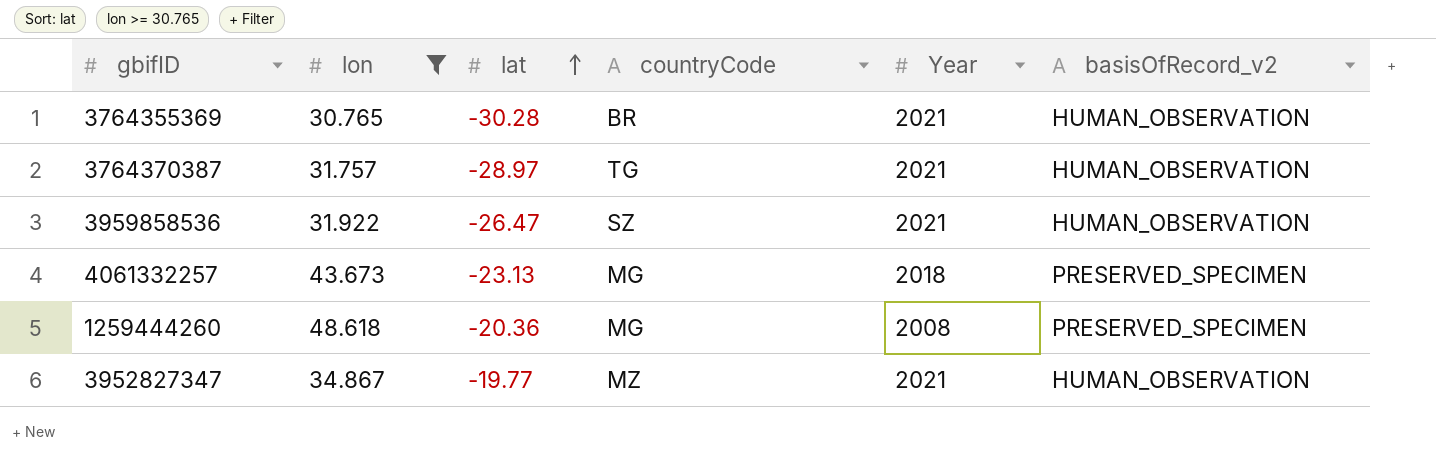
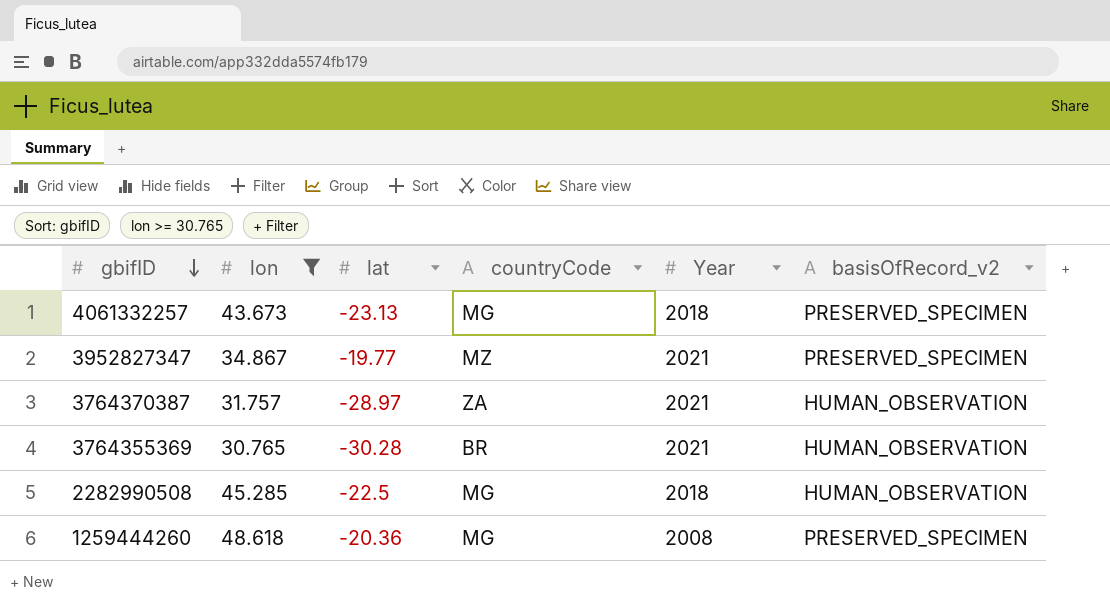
row order: lat ascending -> gbifID descending
row 3959858536: 31.922 | -26.47 | SZ | 2021 | HUMAN_OBSERVATION -> none
3952827347 | basisOfRecord_v2: HUMAN_OBSERVATION -> PRESERVED_SPECIMEN
3764370387 | countryCode: TG -> ZA
row 2282990508: none -> 45.285 | -22.5 | MG | 2018 | HUMAN_OBSERVATION

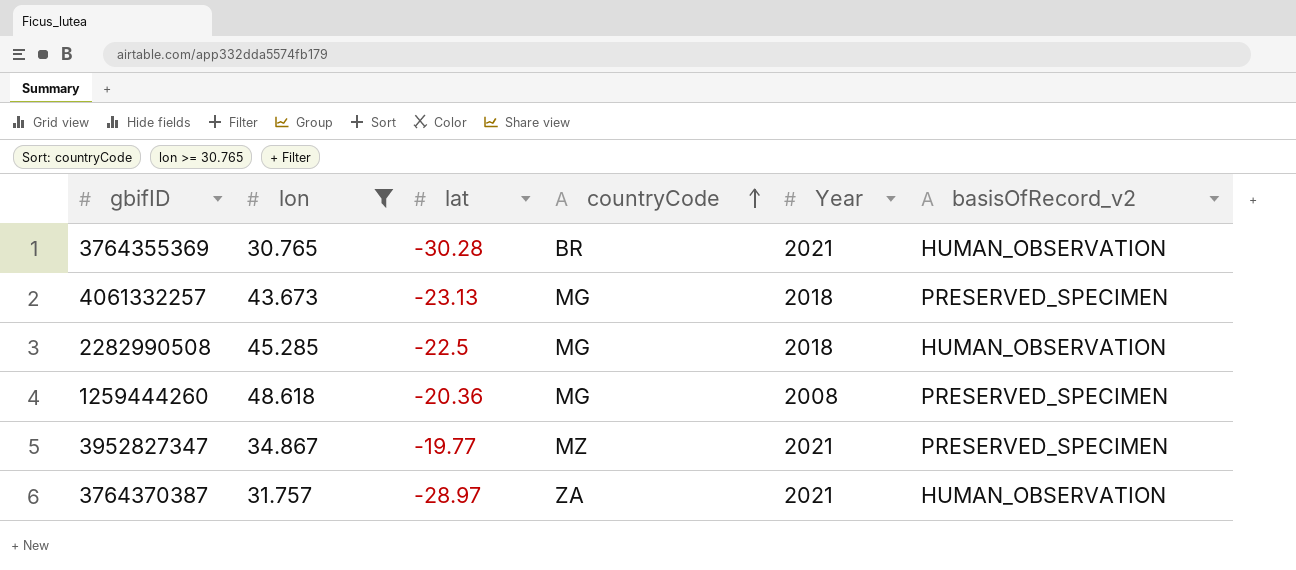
row order: gbifID descending -> countryCode ascending

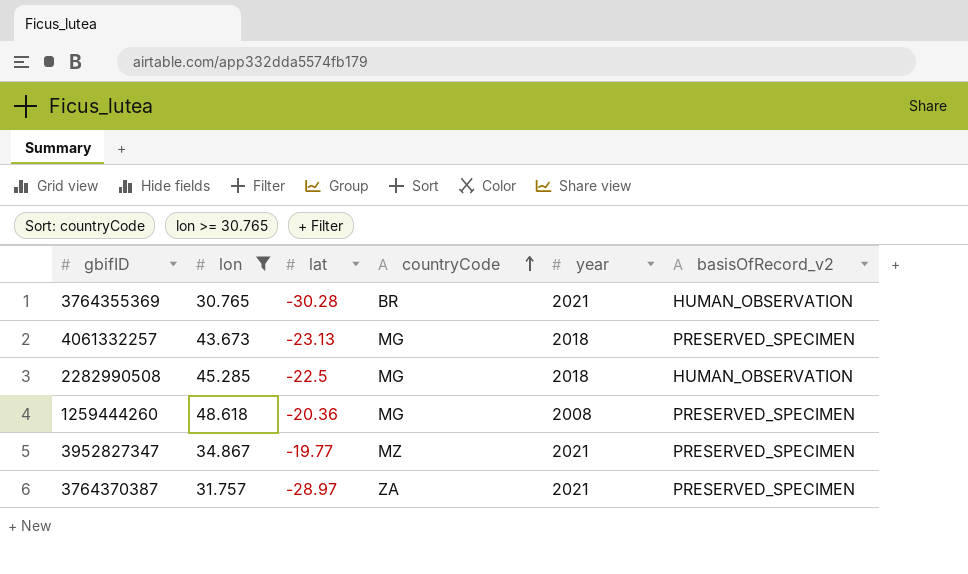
column name: Year -> year
3764370387 | basisOfRecord_v2: HUMAN_OBSERVATION -> PRESERVED_SPECIMEN

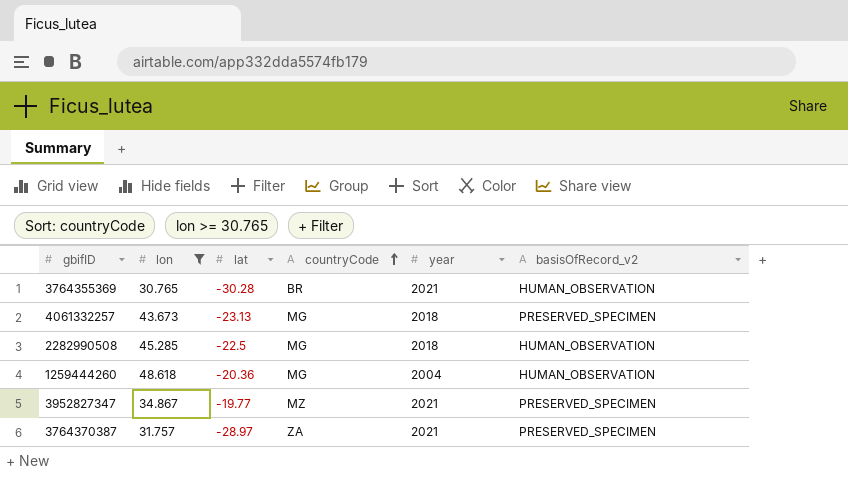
1259444260 | year: 2008 -> 2004
1259444260 | basisOfRecord_v2: PRESERVED_SPECIMEN -> HUMAN_OBSERVATION

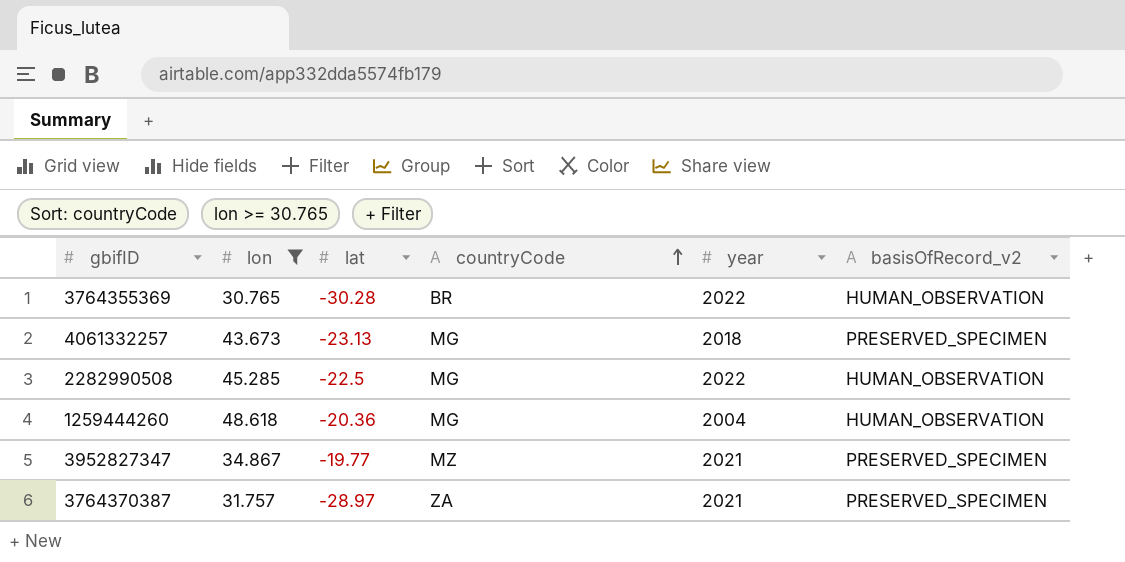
3764355369 | year: 2021 -> 2022
2282990508 | year: 2018 -> 2022

